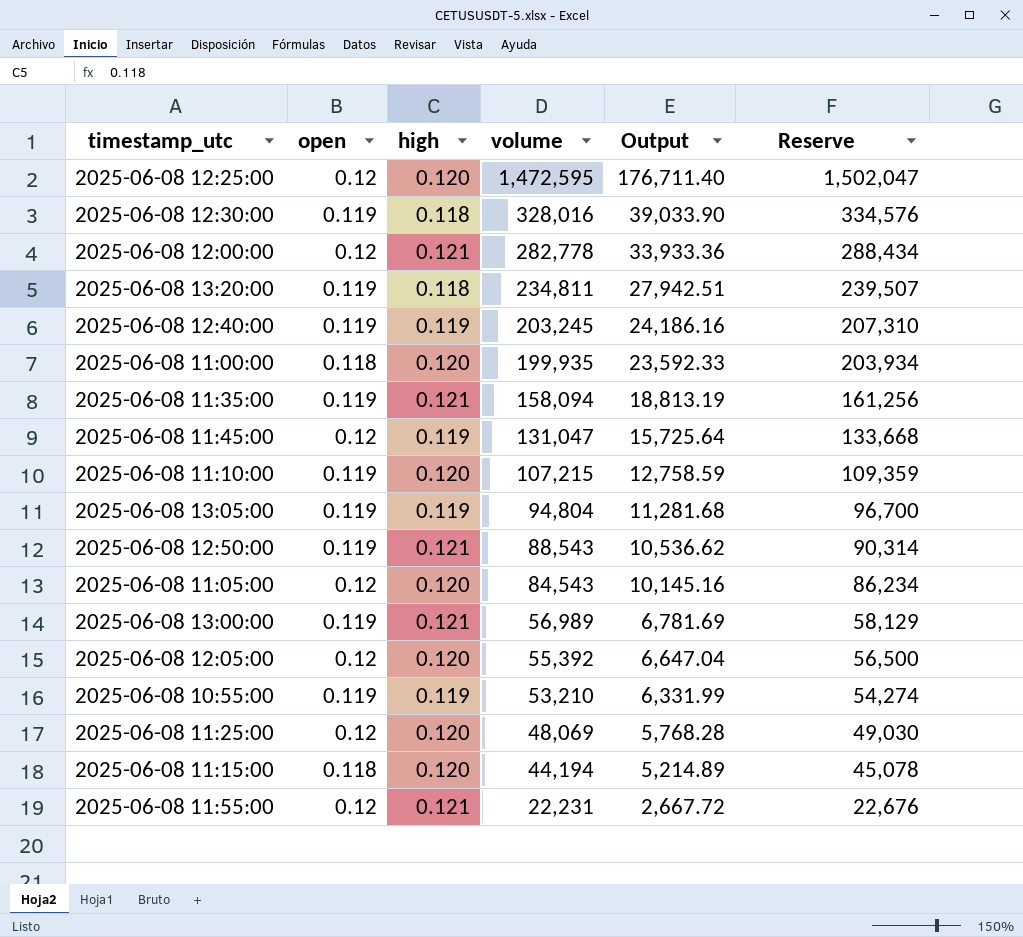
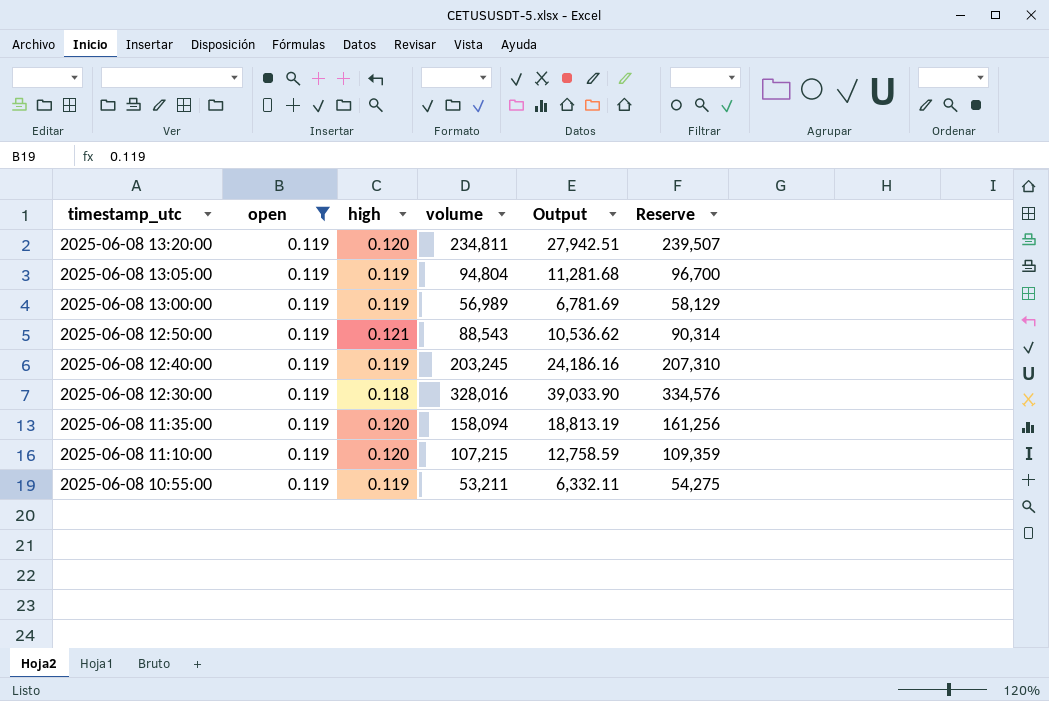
filter: none -> open = 0.119
row order: volume descending -> timestamp_utc descending
2025-06-08 13:20:00 | high: 0.118 -> 0.120
2025-06-08 13:00:00 | high: 0.121 -> 0.119
2025-06-08 11:35:00 | high: 0.121 -> 0.120
2025-06-08 10:55:00 | volume: 53,210 -> 53,211
2025-06-08 10:55:00 | Output: 6,331.99 -> 6,332.11
2025-06-08 10:55:00 | Reserve: 54,274 -> 54,275

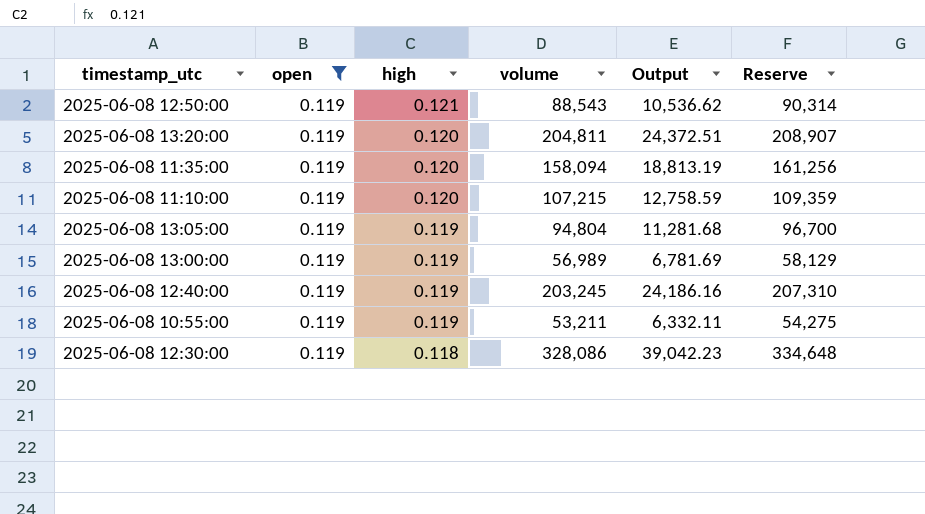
row order: timestamp_utc descending -> high descending
2025-06-08 13:20:00 | volume: 234,811 -> 204,811
2025-06-08 13:20:00 | Output: 27,942.51 -> 24,372.51
2025-06-08 13:20:00 | Reserve: 239,507 -> 208,907
2025-06-08 12:30:00 | volume: 328,016 -> 328,086
2025-06-08 12:30:00 | Output: 39,033.90 -> 39,042.23
2025-06-08 12:30:00 | Reserve: 334,576 -> 334,648

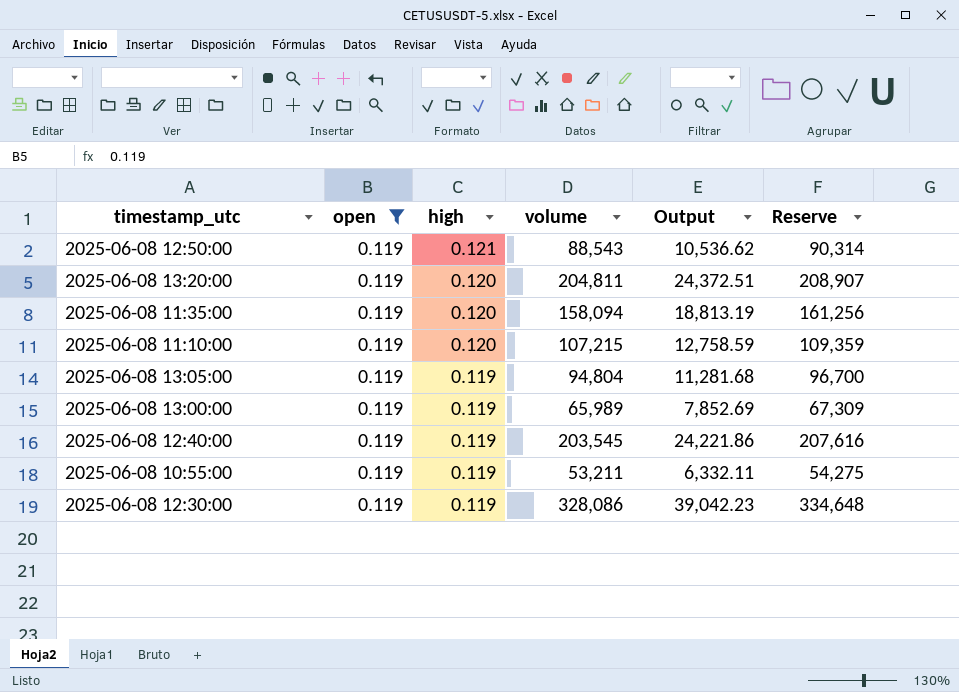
2025-06-08 13:00:00 | volume: 56,989 -> 65,989
2025-06-08 13:00:00 | Output: 6,781.69 -> 7,852.69
2025-06-08 13:00:00 | Reserve: 58,129 -> 67,309
2025-06-08 12:40:00 | volume: 203,245 -> 203,545
2025-06-08 12:40:00 | Output: 24,186.16 -> 24,221.86
2025-06-08 12:40:00 | Reserve: 207,310 -> 207,616
2025-06-08 12:30:00 | high: 0.118 -> 0.119

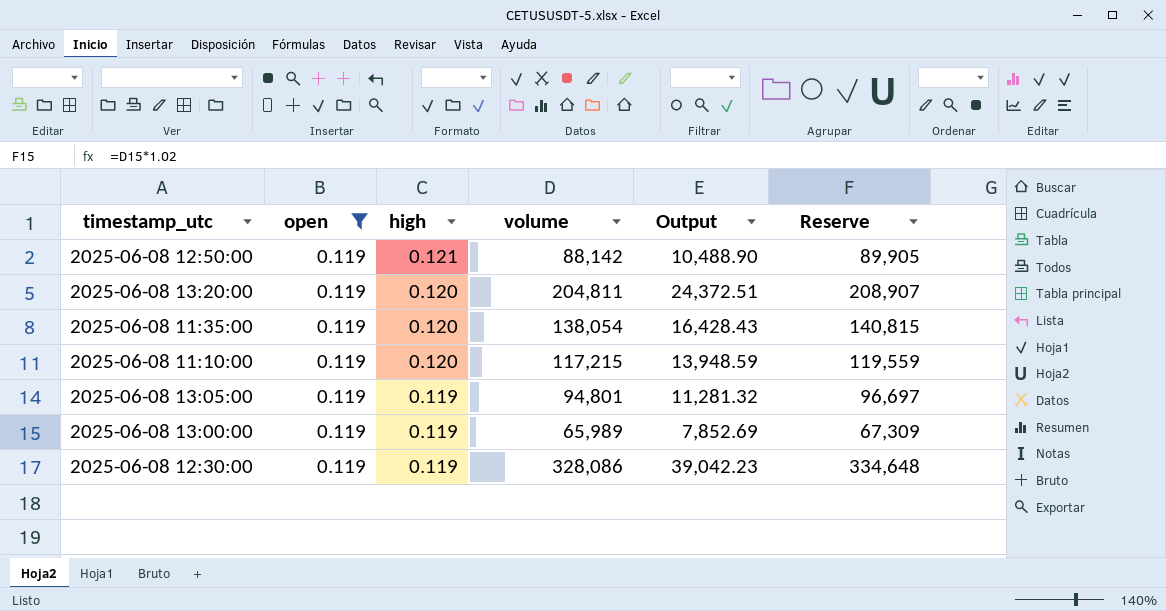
row 2025-06-08 12:40:00: 0.119 | 0.119 | 203,545 | 24,221.86 | 207,616 -> none
row 2025-06-08 10:55:00: 0.119 | 0.119 | 53,211 | 6,332.11 | 54,275 -> none
2025-06-08 12:50:00 | volume: 88,543 -> 88,142
2025-06-08 12:50:00 | Output: 10,536.62 -> 10,488.90
2025-06-08 12:50:00 | Reserve: 90,314 -> 89,905
2025-06-08 11:35:00 | volume: 158,094 -> 138,054
2025-06-08 11:35:00 | Output: 18,813.19 -> 16,428.43
2025-06-08 11:35:00 | Reserve: 161,256 -> 140,815
2025-06-08 11:10:00 | volume: 107,215 -> 117,215
2025-06-08 11:10:00 | Output: 12,758.59 -> 13,948.59
2025-06-08 11:10:00 | Reserve: 109,359 -> 119,559
2025-06-08 13:05:00 | volume: 94,804 -> 94,801
2025-06-08 13:05:00 | Output: 11,281.68 -> 11,281.32
2025-06-08 13:05:00 | Reserve: 96,700 -> 96,697

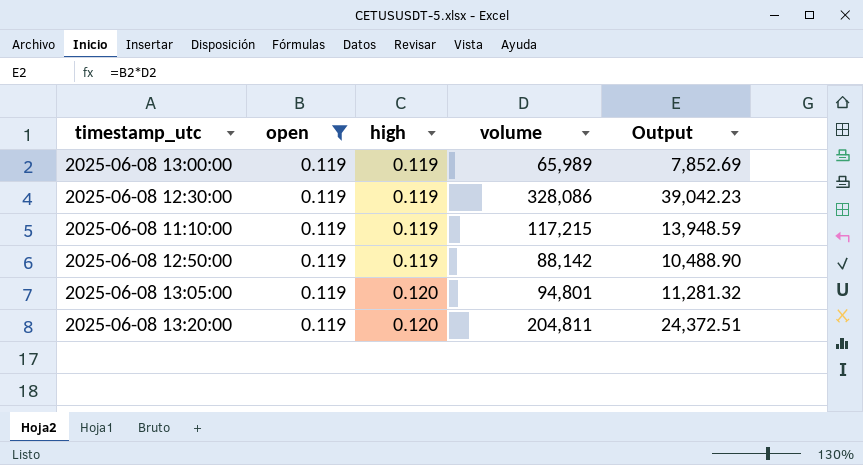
row order: high descending -> high ascending
column Reserve | formula: [volume] * 1.02 -> none
row 2025-06-08 11:35:00: 0.119 | 0.120 | 138,054 | 16,428.43 | 140,815 -> none
2025-06-08 11:10:00 | high: 0.120 -> 0.119
2025-06-08 12:50:00 | high: 0.121 -> 0.119
2025-06-08 13:05:00 | high: 0.119 -> 0.120

